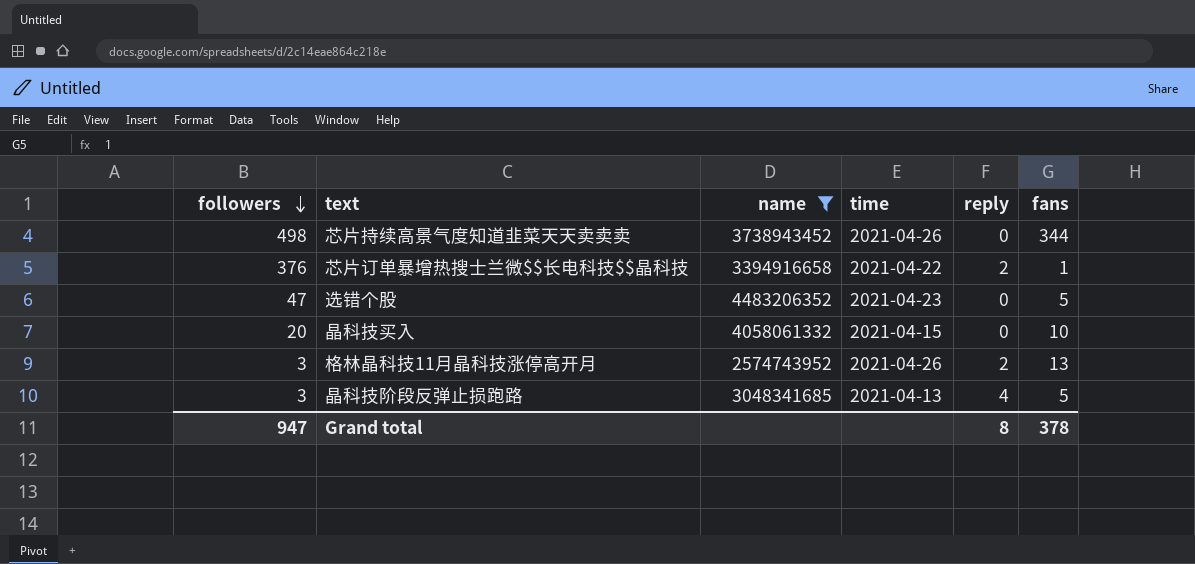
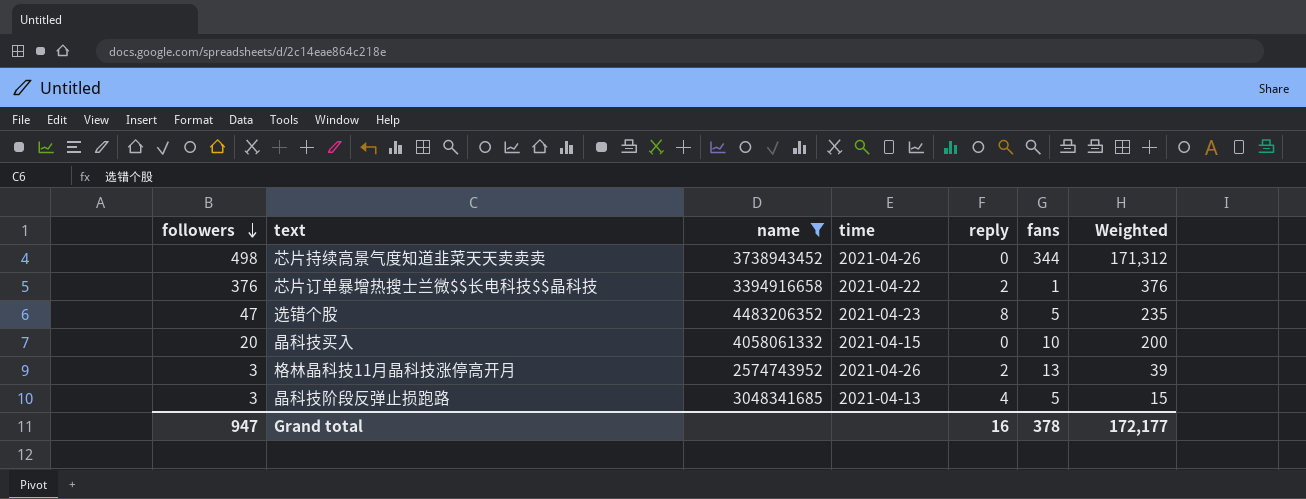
column Weighted | formula: none -> [followers] * [fans]
选错个股 | reply: 0 -> 8
Grand total | reply: 8 -> 16

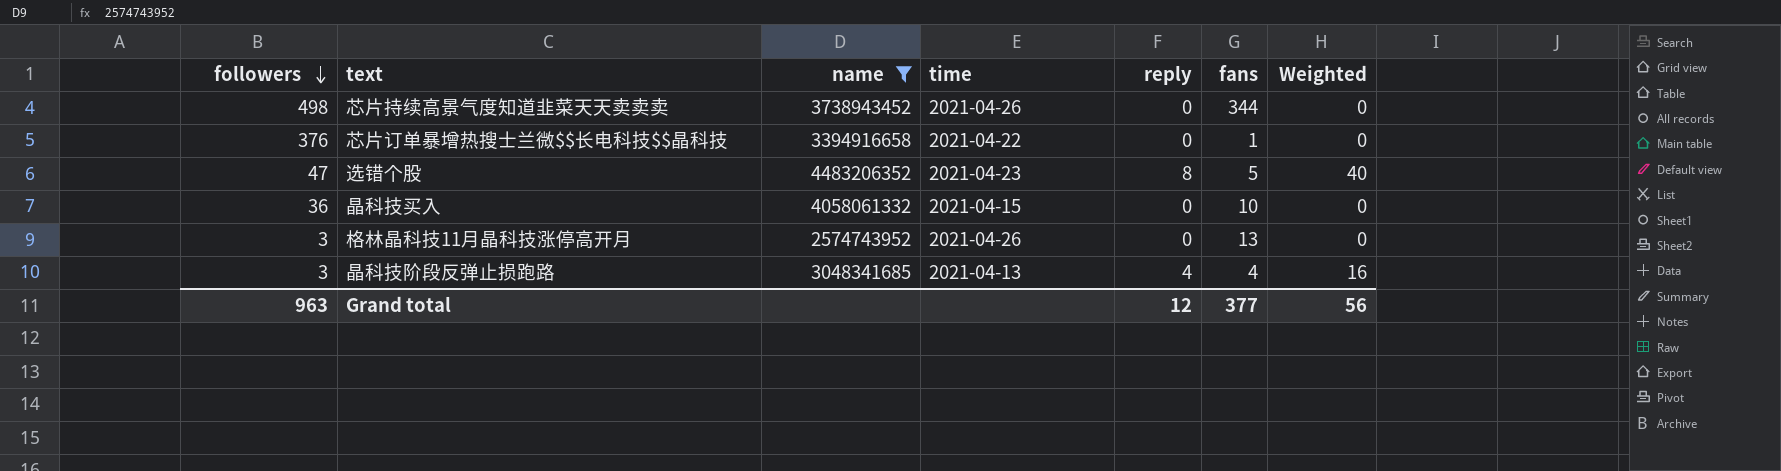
column Weighted | formula: [followers] * [fans] -> [reply] * [fans]
芯片订单暴增热搜士兰微$$长电科技$$晶科技 | reply: 2 -> 0
晶科技买入 | followers: 20 -> 36
格林晶科技11月晶科技涨停高开月 | reply: 2 -> 0
晶科技阶段反弹止损跑路 | fans: 5 -> 4
Grand total | followers: 947 -> 963
Grand total | reply: 16 -> 12
Grand total | fans: 378 -> 377
Grand total | Weighted: 172,177 -> 56

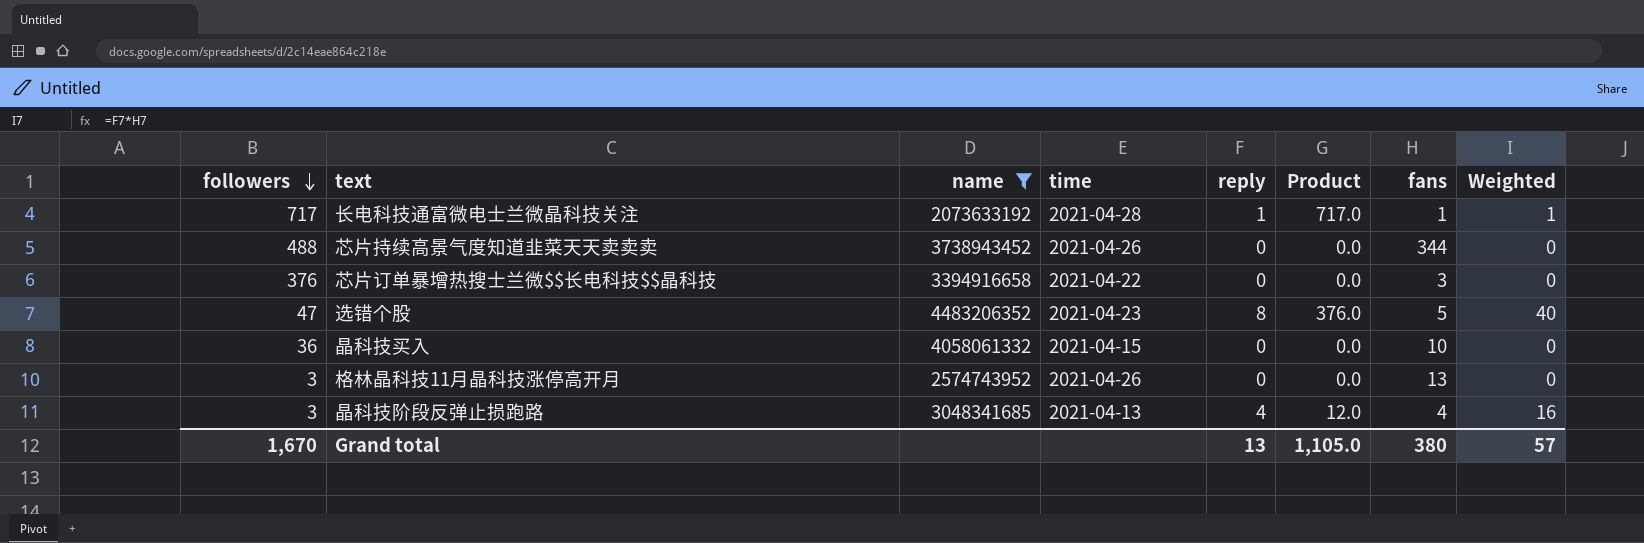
column Product | formula: none -> [followers] * [reply]
row 长电科技通富微电士兰微晶科技关注: none -> 717 | 2073633192 | 2021-04-28 | 1 | 717.0 | 1 | 1
芯片持续高景气度知道韭菜天天卖卖卖 | followers: 498 -> 488
芯片订单暴增热搜士兰微$$长电科技$$晶科技 | fans: 1 -> 3
Grand total | followers: 963 -> 1,670
Grand total | reply: 12 -> 13
Grand total | fans: 377 -> 380
Grand total | Weighted: 56 -> 57

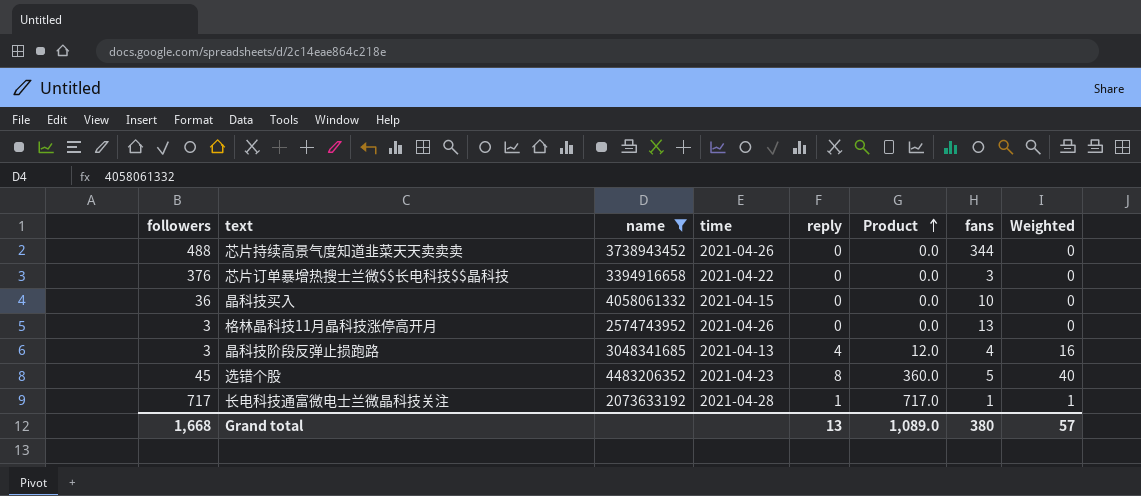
row order: followers descending -> Product ascending
选错个股 | followers: 47 -> 45
选错个股 | Product: 376.0 -> 360.0
Grand total | followers: 1,670 -> 1,668
Grand total | Product: 1,105.0 -> 1,089.0

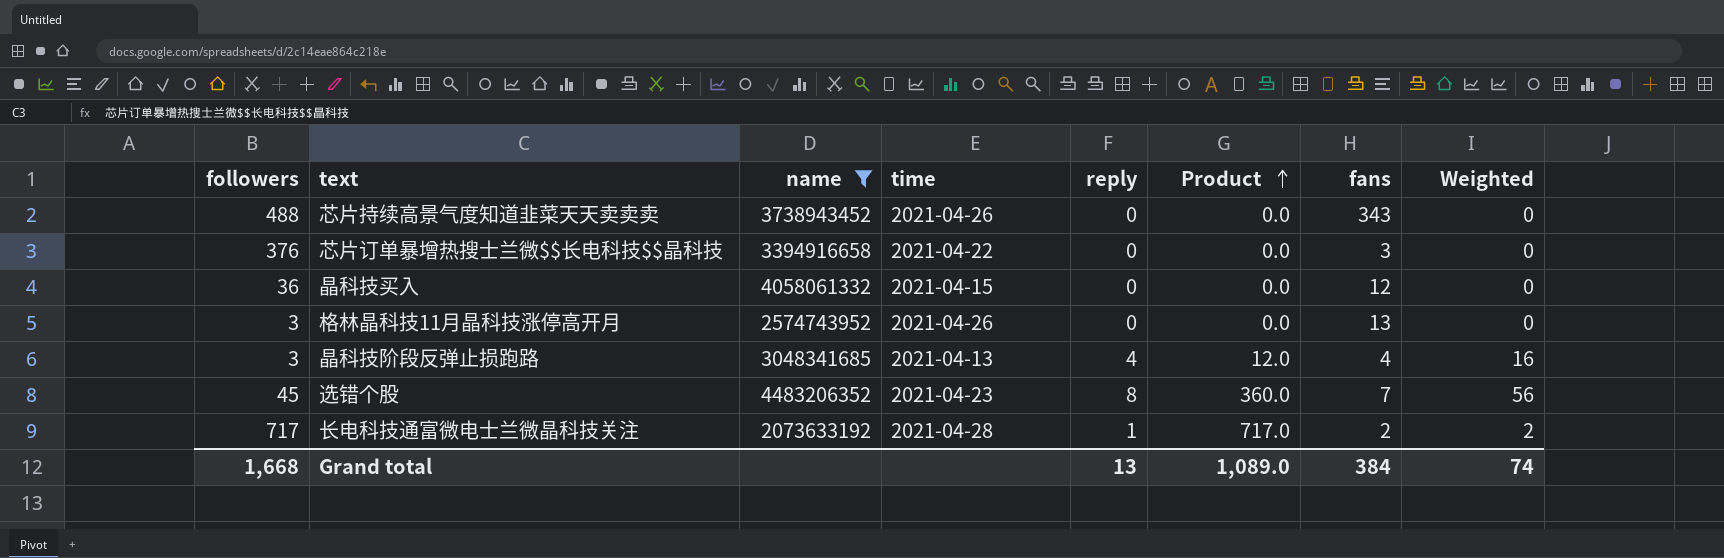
芯片持续高景气度知道韭菜天天卖卖卖 | fans: 344 -> 343
晶科技买入 | fans: 10 -> 12
选错个股 | fans: 5 -> 7
选错个股 | Weighted: 40 -> 56
长电科技通富微电士兰微晶科技关注 | fans: 1 -> 2
长电科技通富微电士兰微晶科技关注 | Weighted: 1 -> 2
Grand total | fans: 380 -> 384
Grand total | Weighted: 57 -> 74

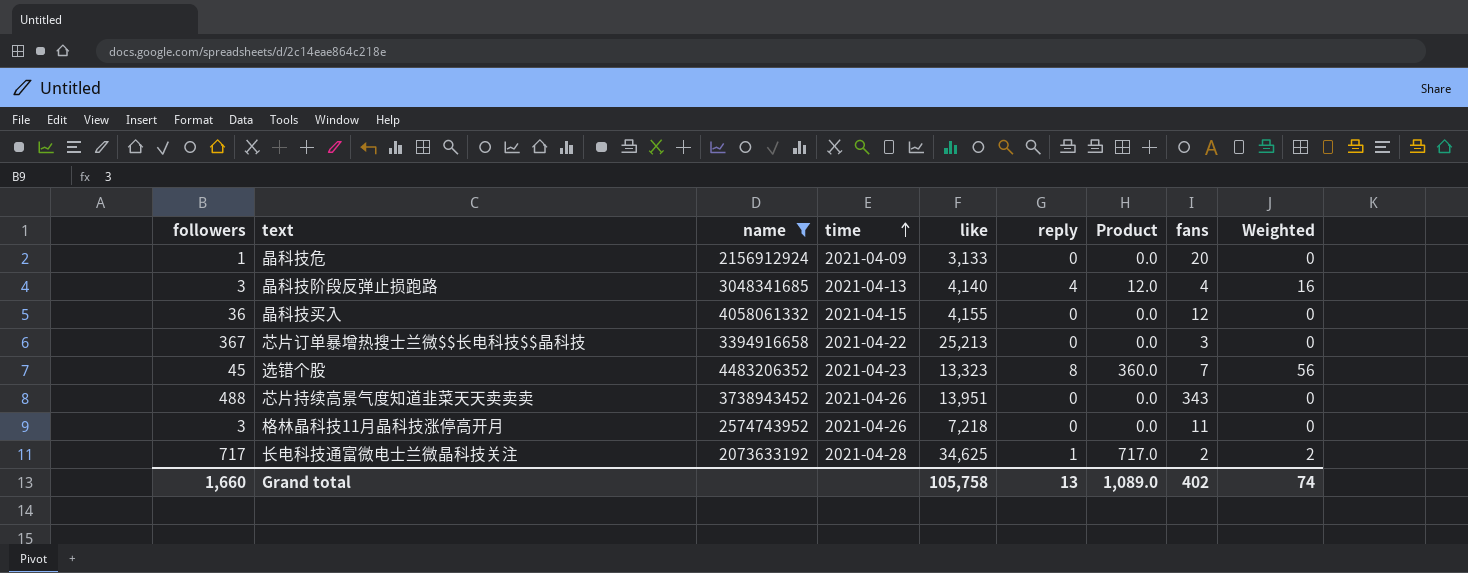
row order: Product ascending -> time ascending
column like | position: none -> 5
row 晶科技危: none -> 1 | 2156912924 | 2021-04-09 | 3,133 | 0 | 0.0 | 20 | 0
芯片订单暴增热搜士兰微$$长电科技$$晶科技 | followers: 376 -> 367
格林晶科技11月晶科技涨停高开月 | fans: 13 -> 11
Grand total | followers: 1,668 -> 1,660
Grand total | fans: 384 -> 402

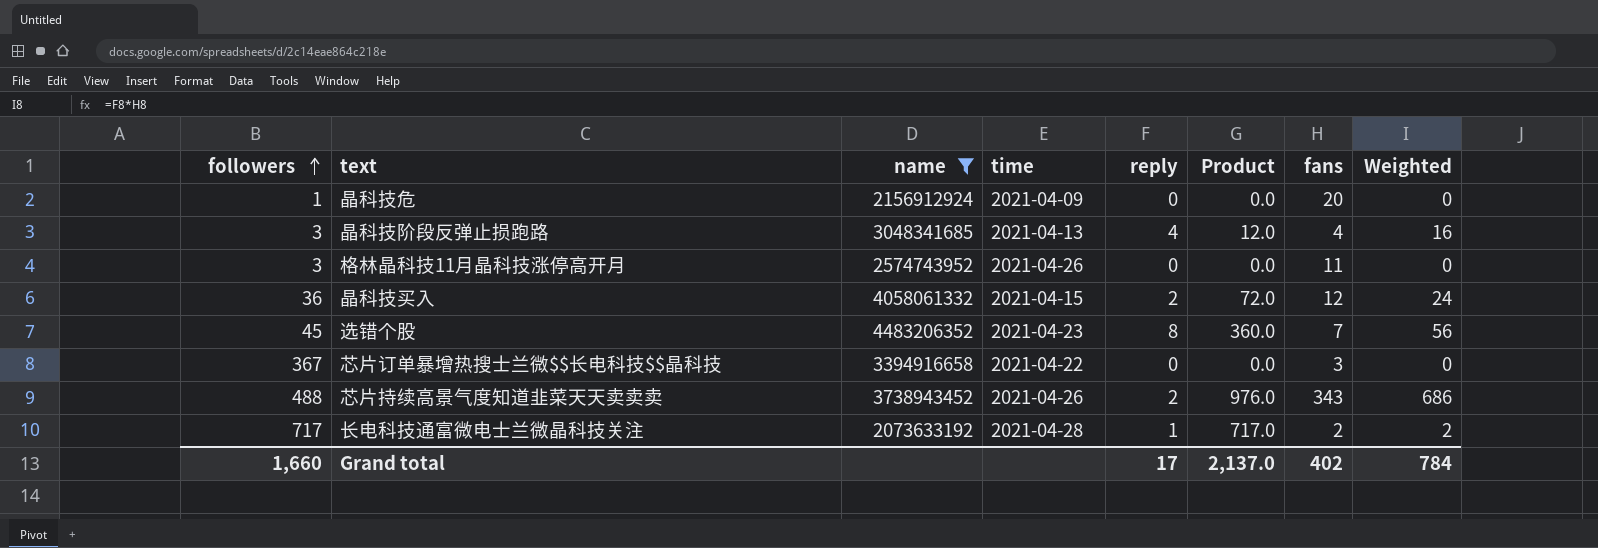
row order: time ascending -> followers ascending
column like | position: 5 -> none
晶科技买入 | reply: 0 -> 2
晶科技买入 | Product: 0.0 -> 72.0
晶科技买入 | Weighted: 0 -> 24
芯片持续高景气度知道韭菜天天卖卖卖 | reply: 0 -> 2
芯片持续高景气度知道韭菜天天卖卖卖 | Product: 0.0 -> 976.0
芯片持续高景气度知道韭菜天天卖卖卖 | Weighted: 0 -> 686
Grand total | reply: 13 -> 17
Grand total | Product: 1,089.0 -> 2,137.0
Grand total | Weighted: 74 -> 784

